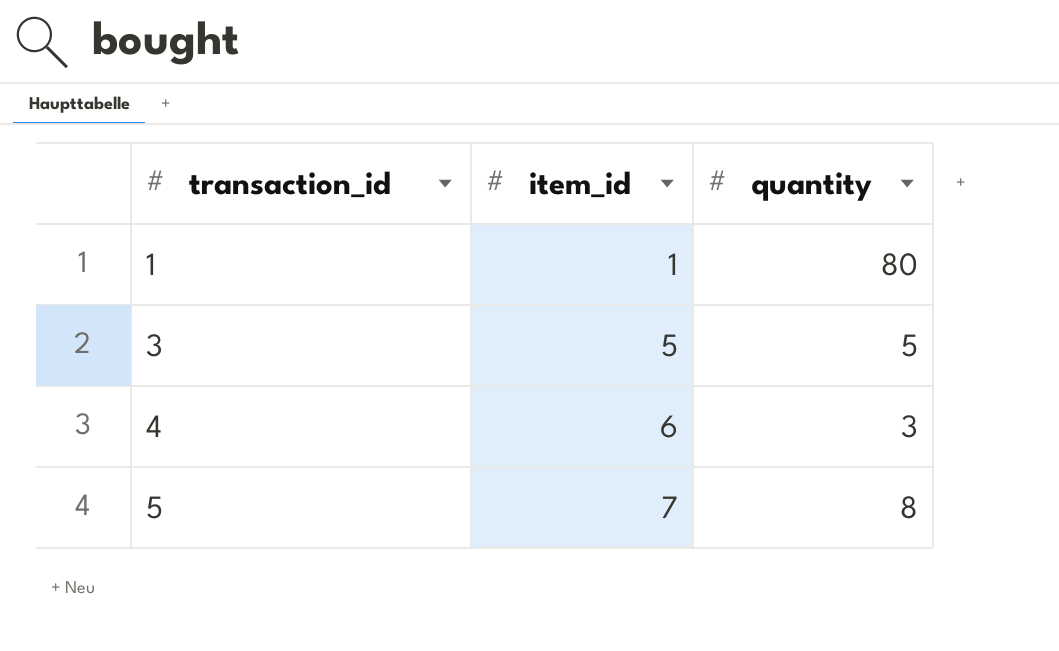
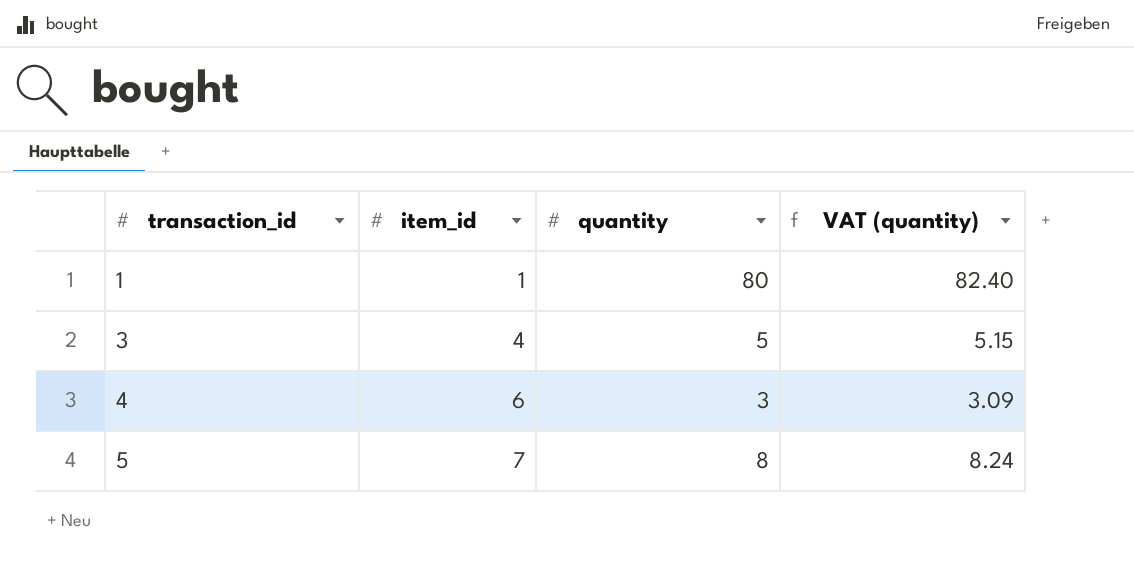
column VAT (quantity) | formula: none -> [quantity] * 1.03
3 | item_id: 5 -> 4

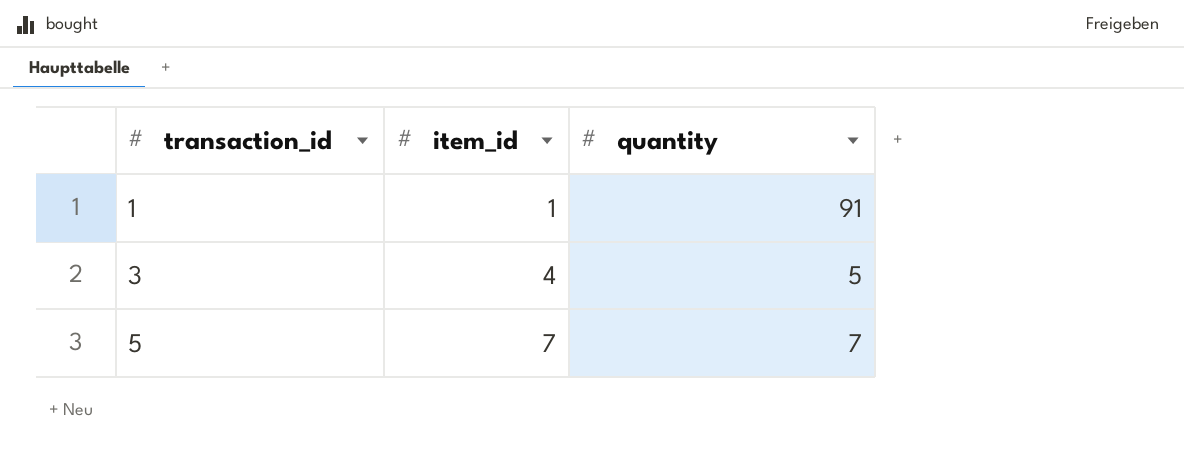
column VAT (quantity) | formula: [quantity] * 1.03 -> none
row 4: 6 | 3 | 3.09 -> none
1 | quantity: 80 -> 91
5 | quantity: 8 -> 7

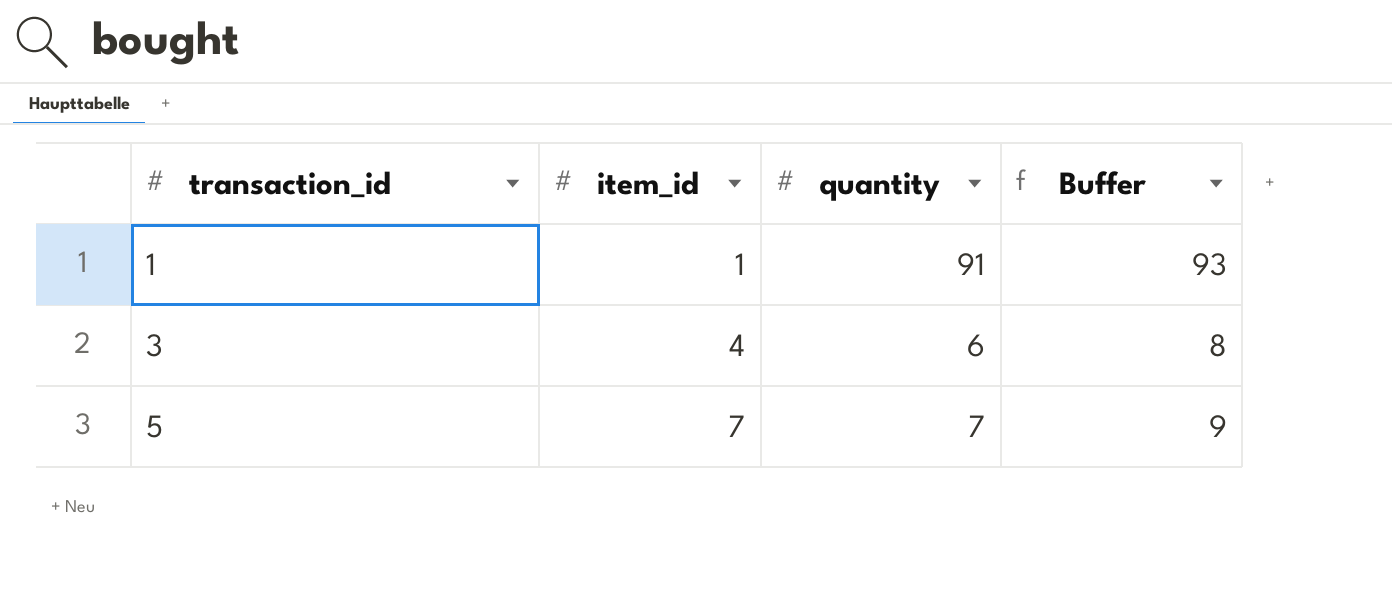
column Buffer | formula: none -> [quantity] + 2
3 | quantity: 5 -> 6

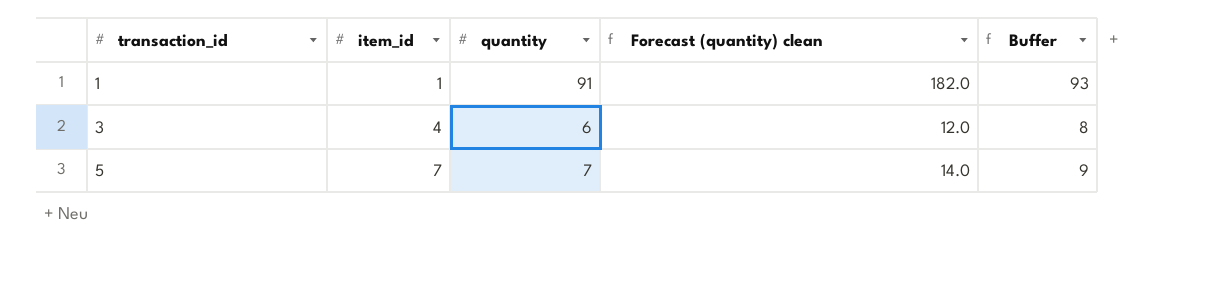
column Forecast (quantity) clean | formula: none -> [quantity] * 2

